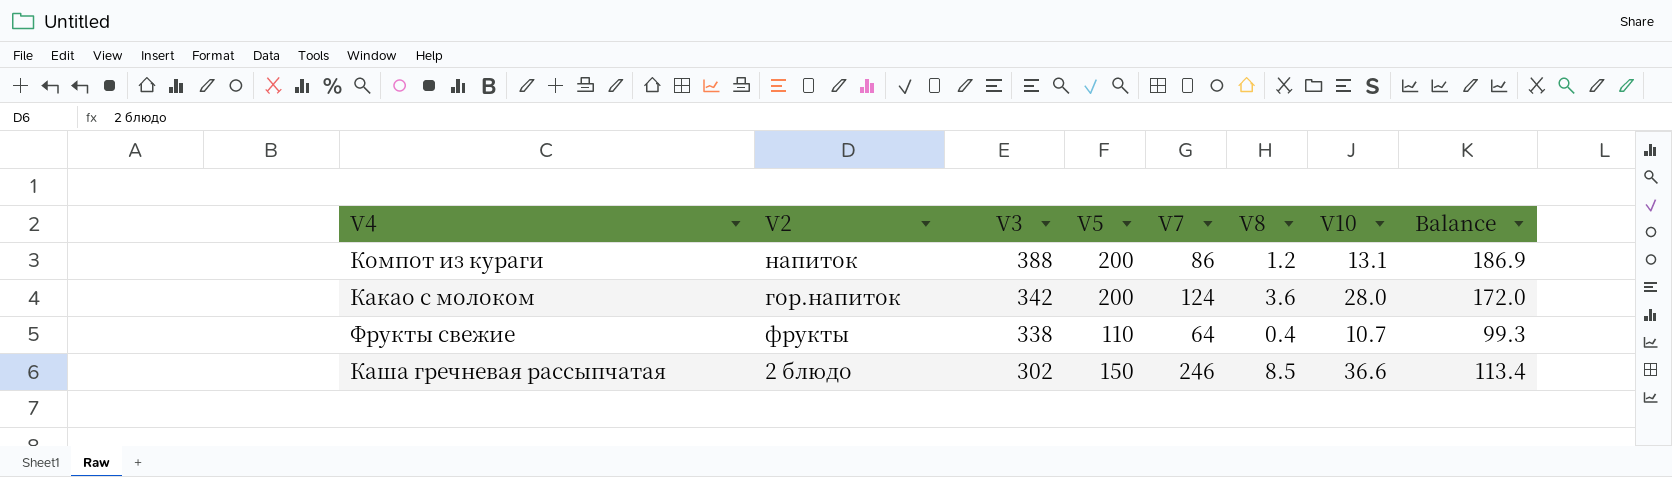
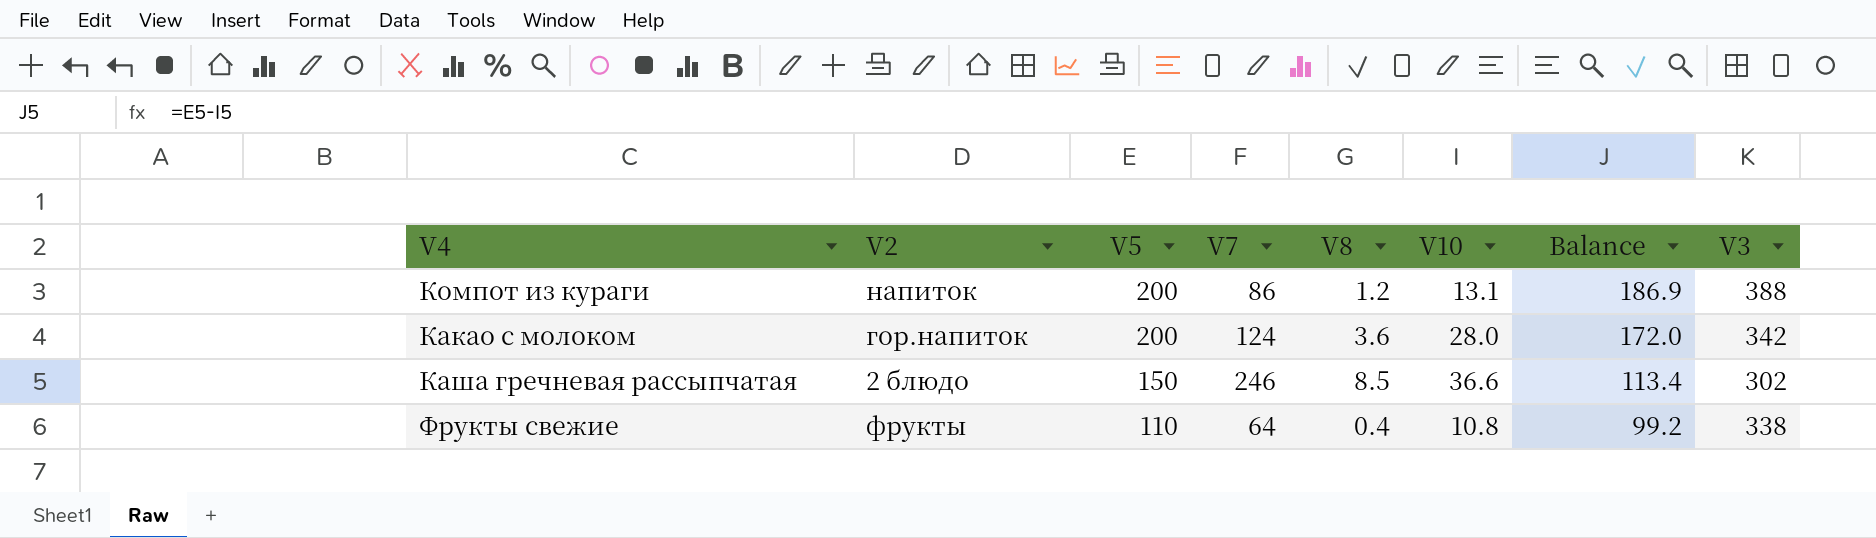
row order: V3 descending -> V5 descending
column V3 | position: 3 -> 8
Фрукты свежие | V10: 10.7 -> 10.8
Фрукты свежие | Balance: 99.3 -> 99.2

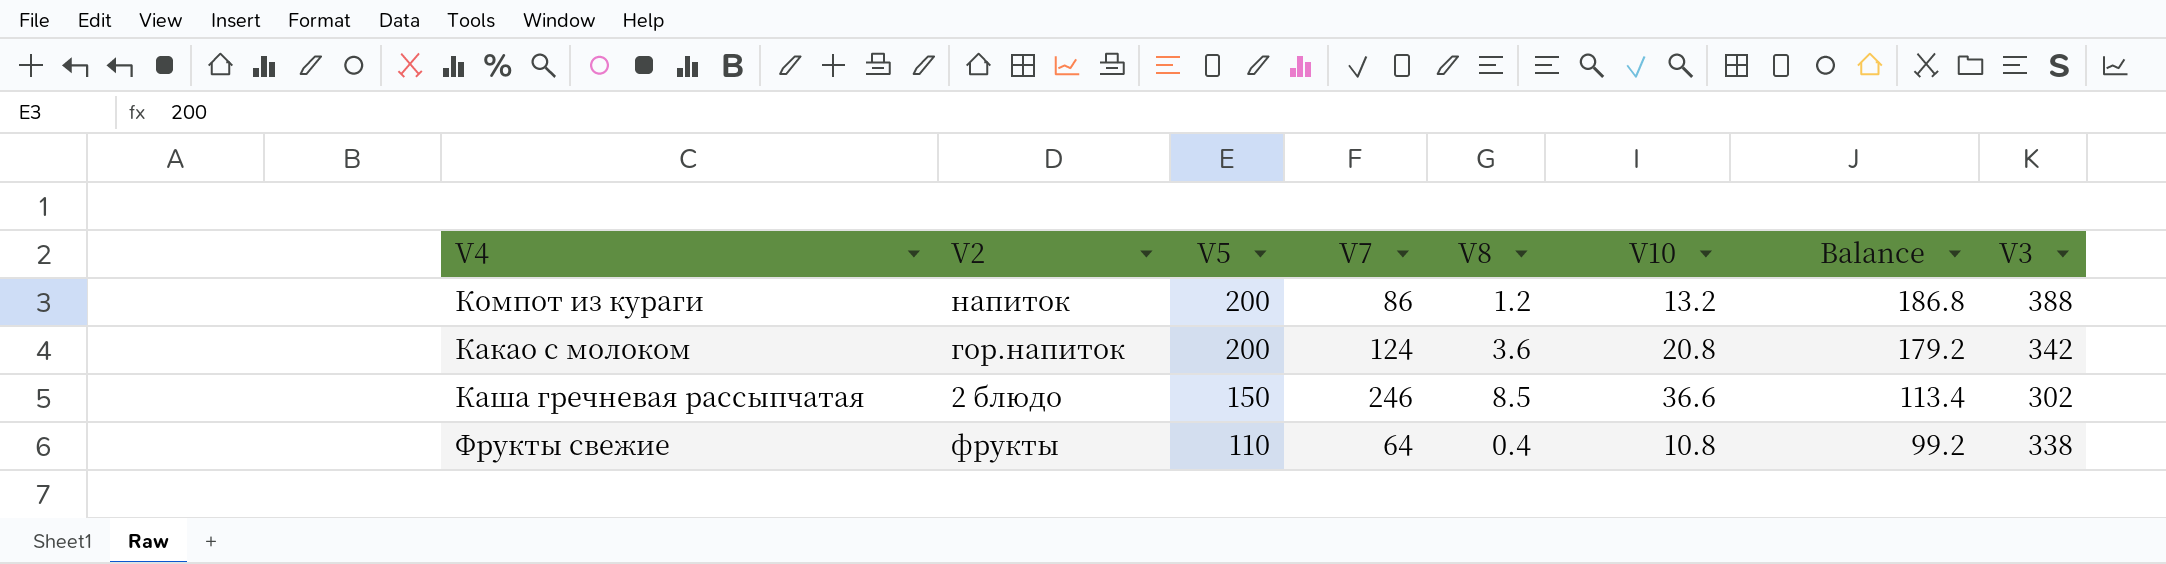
Компот из кураги | V10: 13.1 -> 13.2
Компот из кураги | Balance: 186.9 -> 186.8
Какао с молоком | V10: 28.0 -> 20.8
Какао с молоком | Balance: 172.0 -> 179.2

